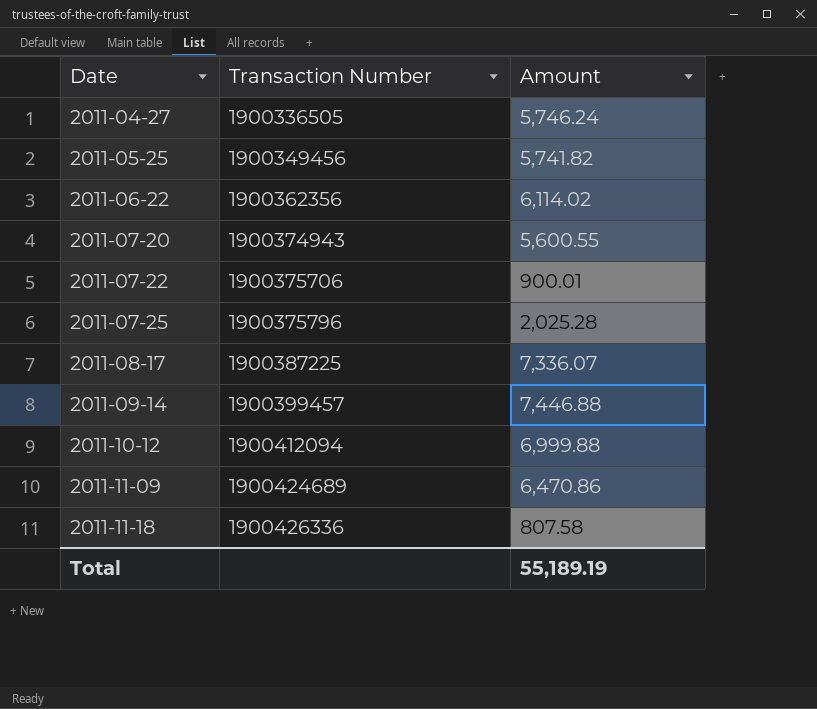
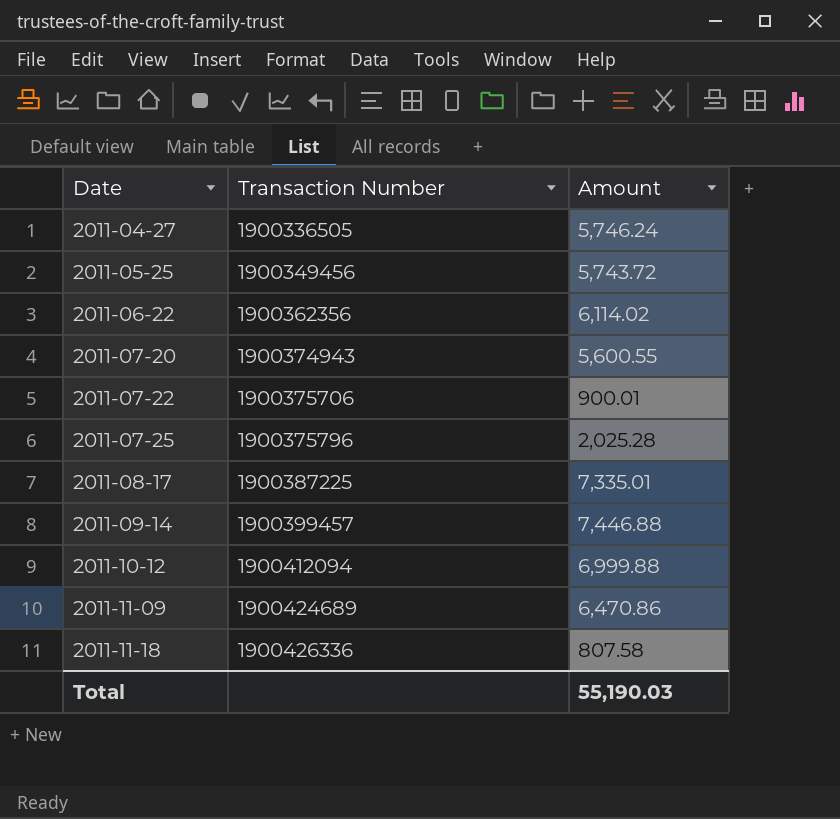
2011-05-25 | Amount: 5,741.82 -> 5,743.72
2011-08-17 | Amount: 7,336.07 -> 7,335.01
Total | Amount: 55,189.19 -> 55,190.03

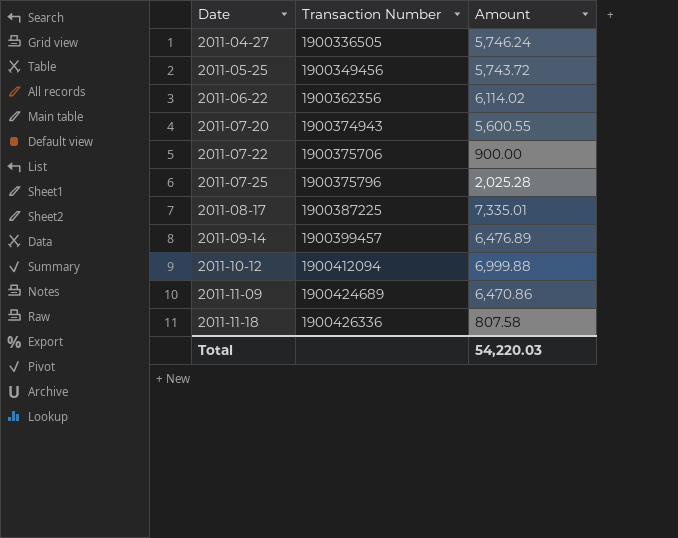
2011-07-22 | Amount: 900.01 -> 900.00
2011-09-14 | Amount: 7,446.88 -> 6,476.89
Total | Amount: 55,190.03 -> 54,220.03

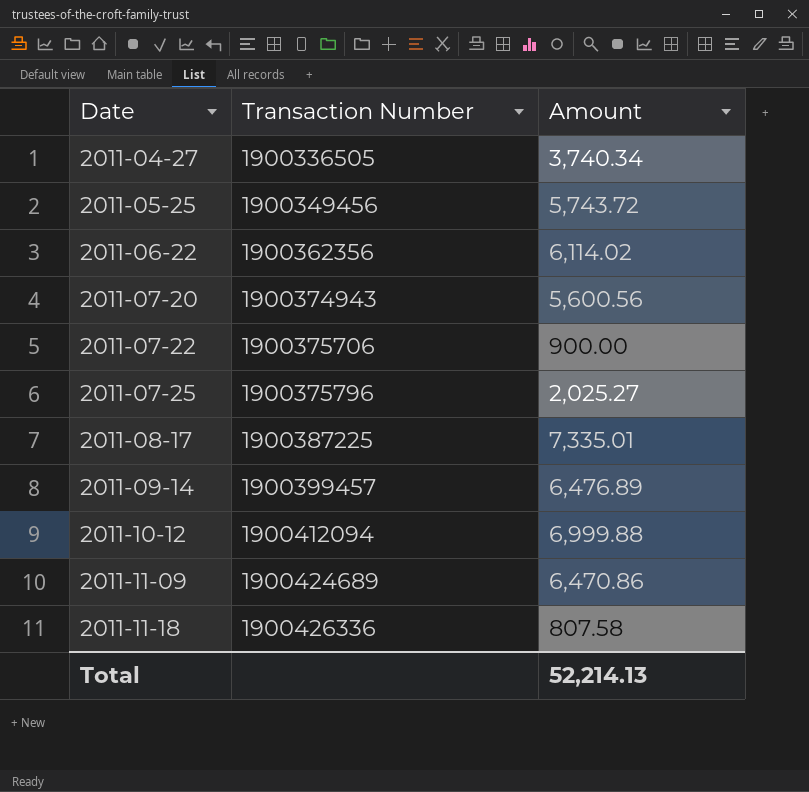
2011-04-27 | Amount: 5,746.24 -> 3,740.34
2011-07-20 | Amount: 5,600.55 -> 5,600.56
2011-07-25 | Amount: 2,025.28 -> 2,025.27
Total | Amount: 54,220.03 -> 52,214.13

